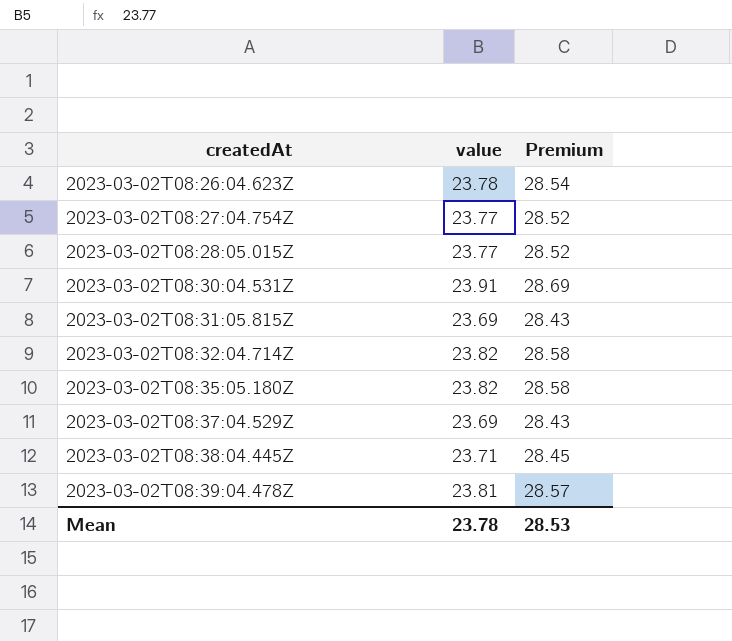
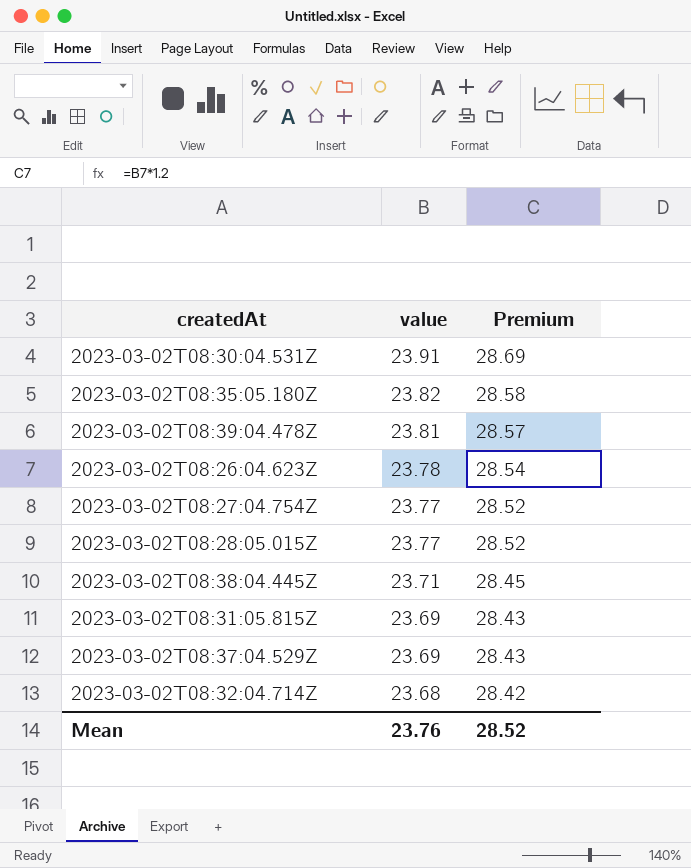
row order: createdAt ascending -> value descending
2023-03-02T08:32:04.714Z | value: 23.82 -> 23.68
2023-03-02T08:32:04.714Z | Premium: 28.58 -> 28.42
Mean | value: 23.78 -> 23.76
Mean | Premium: 28.53 -> 28.52

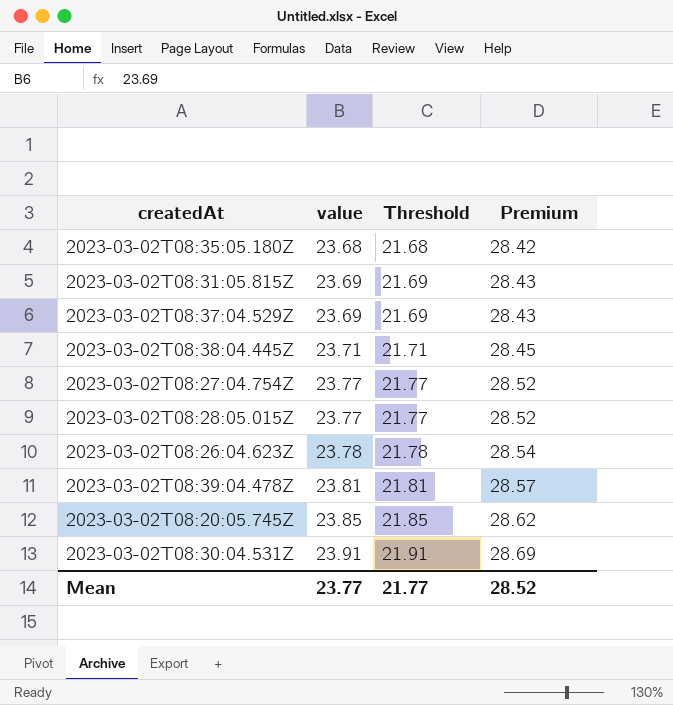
row order: value descending -> value ascending
column Threshold | formula: none -> [value] - 2
row 2023-03-02T08:32:04.714Z: 23.68 | 28.42 -> none
2023-03-02T08:35:05.180Z | value: 23.82 -> 23.68
2023-03-02T08:35:05.180Z | Premium: 28.58 -> 28.42
row 2023-03-02T08:20:05.745Z: none -> 23.85 | 21.85 | 28.62
Mean | value: 23.76 -> 23.77

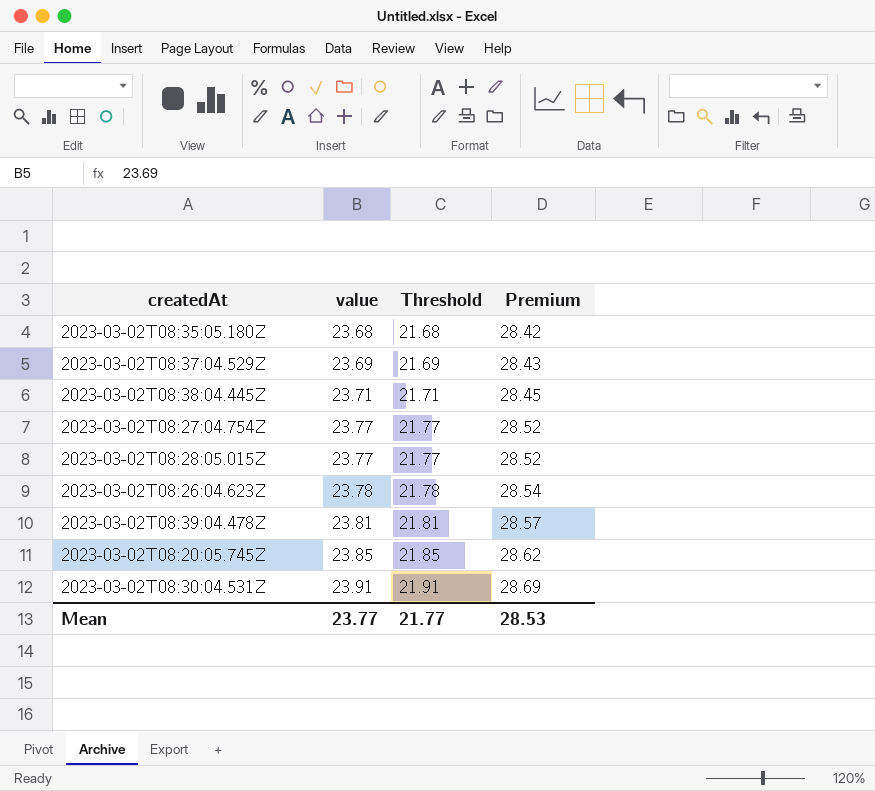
row 2023-03-02T08:31:05.815Z: 23.69 | 21.69 | 28.43 -> none
Mean | Premium: 28.52 -> 28.53

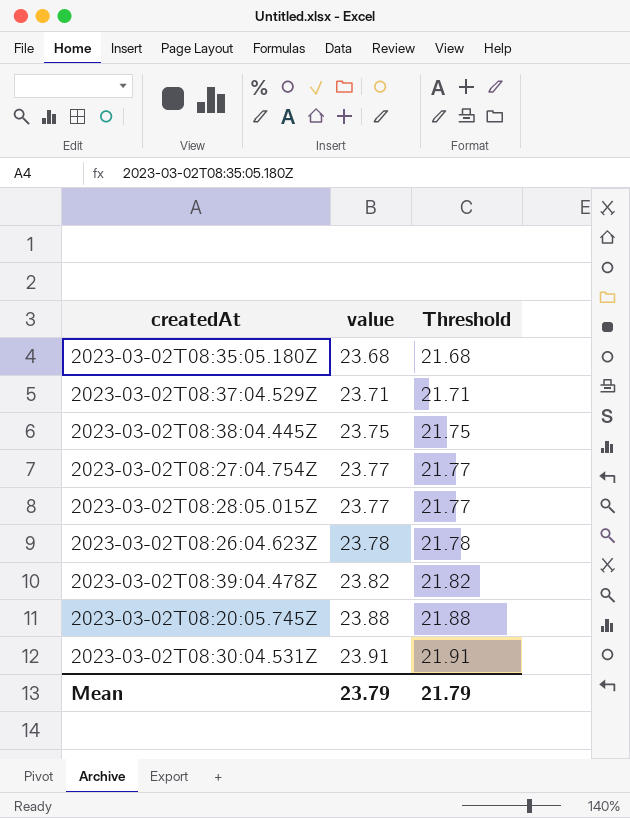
column Premium | formula: [value] * 1.2 -> none
2023-03-02T08:37:04.529Z | value: 23.69 -> 23.71
2023-03-02T08:37:04.529Z | Threshold: 21.69 -> 21.71
2023-03-02T08:38:04.445Z | value: 23.71 -> 23.75
2023-03-02T08:38:04.445Z | Threshold: 21.71 -> 21.75
2023-03-02T08:39:04.478Z | value: 23.81 -> 23.82
2023-03-02T08:39:04.478Z | Threshold: 21.81 -> 21.82
2023-03-02T08:20:05.745Z | value: 23.85 -> 23.88
2023-03-02T08:20:05.745Z | Threshold: 21.85 -> 21.88
Mean | value: 23.77 -> 23.79
Mean | Threshold: 21.77 -> 21.79

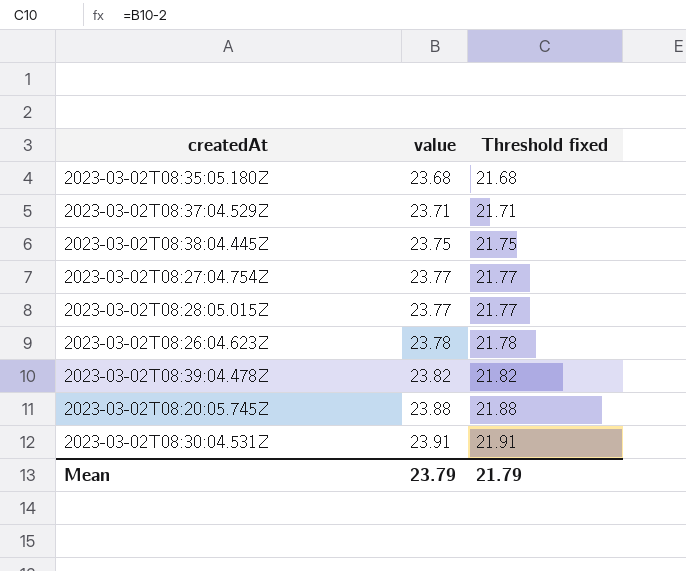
column name: Threshold -> Threshold fixed

